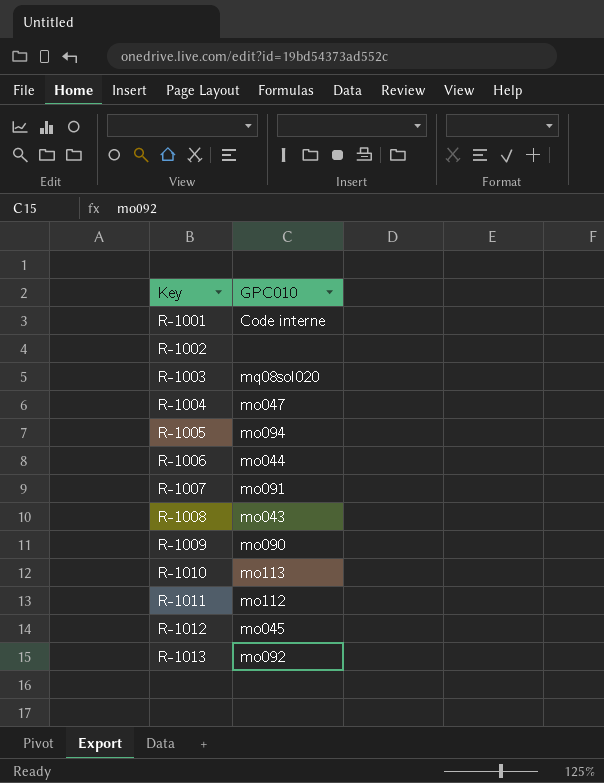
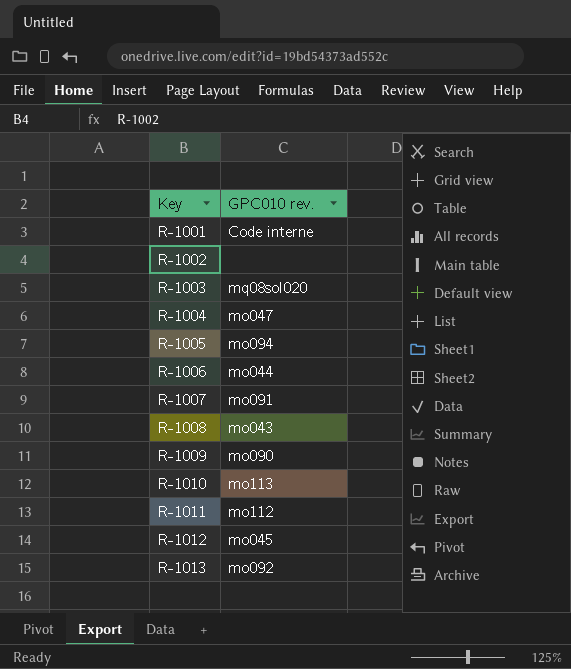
column name: GPC010 -> GPC010 rev.

